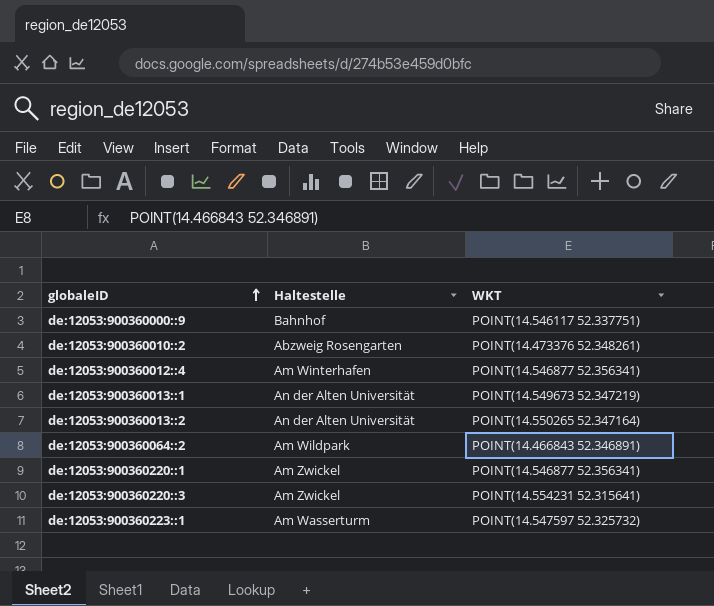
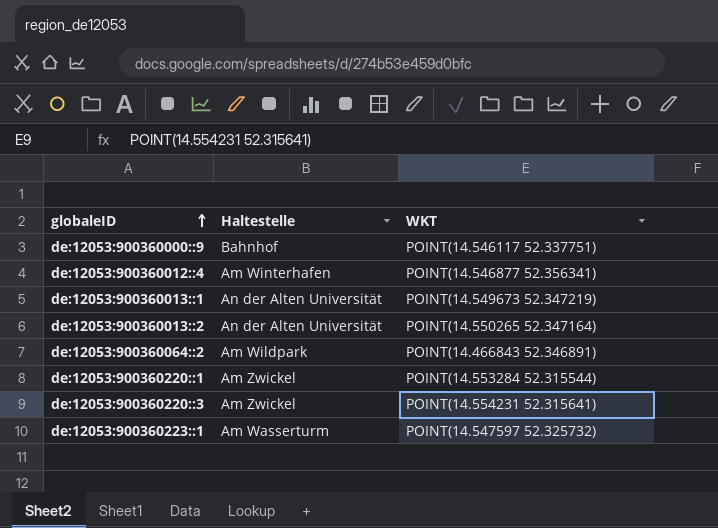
row de:12053:900360010::2: Abzweig Rosengarten | POINT(14.473376 52.348261) -> none
de:12053:900360220::1 | WKT: POINT(14.546877 52.356341) -> POINT(14.553284 52.315544)

